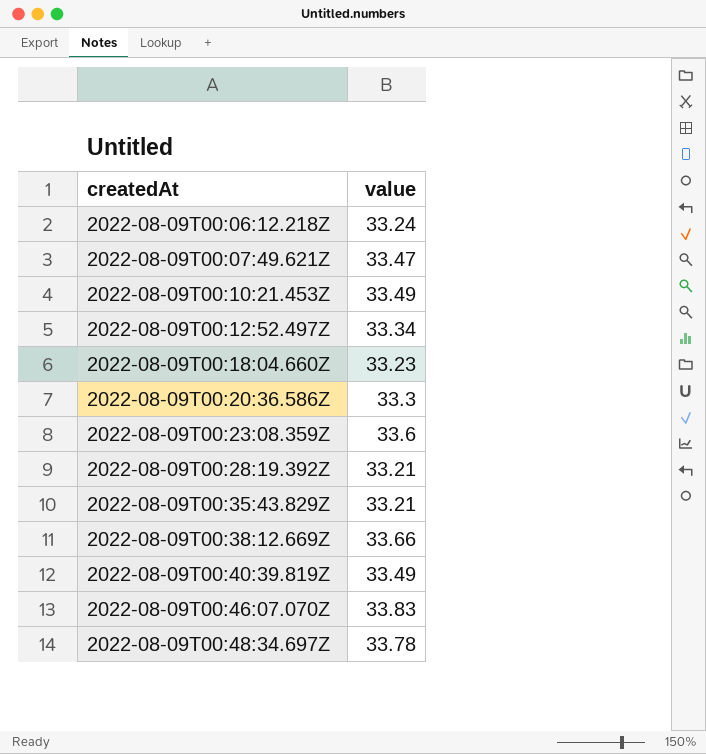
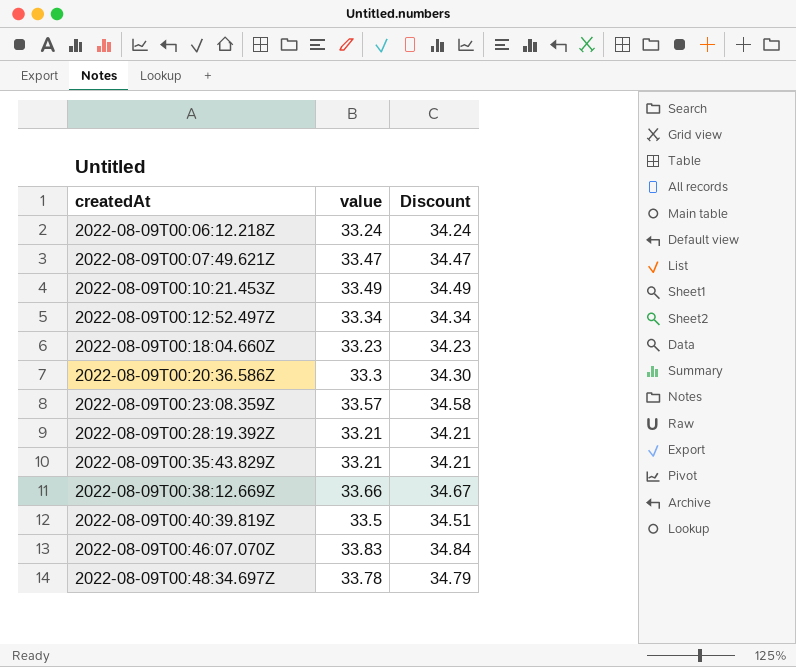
column Discount | formula: none -> [value] * 1.03
2022-08-09T00:23:08.359Z | value: 33.6 -> 33.57
2022-08-09T00:40:39.819Z | value: 33.49 -> 33.5

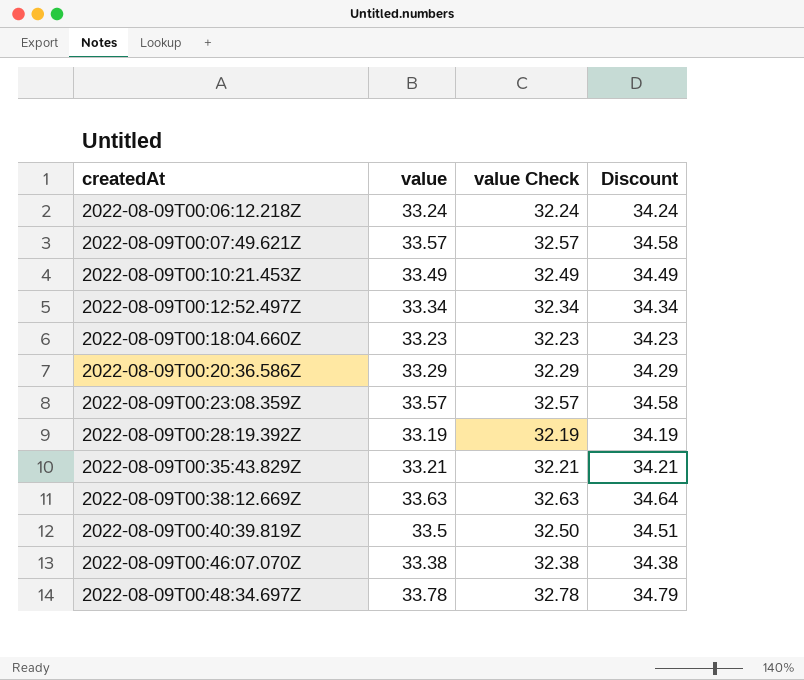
column value Check | formula: none -> [value] - 1
2022-08-09T00:07:49.621Z | value: 33.47 -> 33.57
2022-08-09T00:07:49.621Z | Discount: 34.47 -> 34.58
2022-08-09T00:20:36.586Z | value: 33.3 -> 33.29
2022-08-09T00:20:36.586Z | Discount: 34.30 -> 34.29
2022-08-09T00:28:19.392Z | value: 33.21 -> 33.19
2022-08-09T00:28:19.392Z | Discount: 34.21 -> 34.19
2022-08-09T00:38:12.669Z | value: 33.66 -> 33.63
2022-08-09T00:38:12.669Z | Discount: 34.67 -> 34.64
2022-08-09T00:46:07.070Z | value: 33.83 -> 33.38
2022-08-09T00:46:07.070Z | Discount: 34.84 -> 34.38

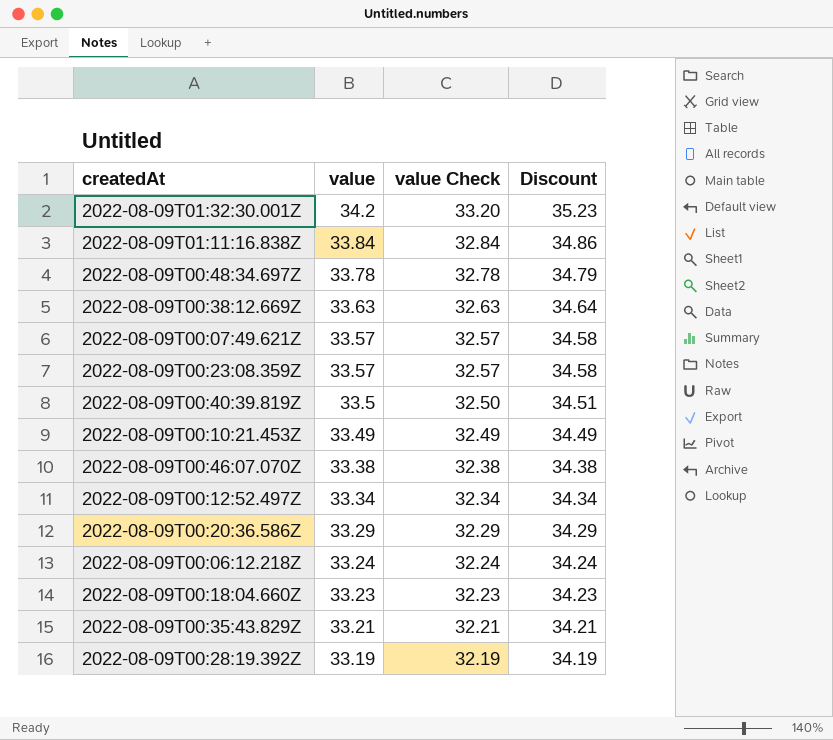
row order: createdAt ascending -> value descending
row 2022-08-09T01:32:30.001Z: none -> 34.2 | 33.20 | 35.23
row 2022-08-09T01:11:16.838Z: none -> 33.84 | 32.84 | 34.86

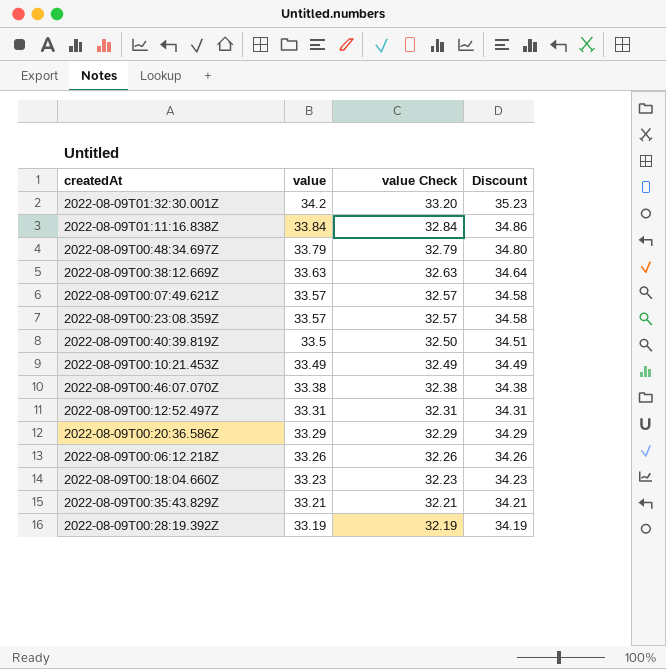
2022-08-09T00:48:34.697Z | value: 33.78 -> 33.79
2022-08-09T00:48:34.697Z | value Check: 32.78 -> 32.79
2022-08-09T00:48:34.697Z | Discount: 34.79 -> 34.80
2022-08-09T00:12:52.497Z | value: 33.34 -> 33.31
2022-08-09T00:12:52.497Z | value Check: 32.34 -> 32.31
2022-08-09T00:12:52.497Z | Discount: 34.34 -> 34.31
2022-08-09T00:06:12.218Z | value: 33.24 -> 33.26
2022-08-09T00:06:12.218Z | value Check: 32.24 -> 32.26
2022-08-09T00:06:12.218Z | Discount: 34.24 -> 34.26

